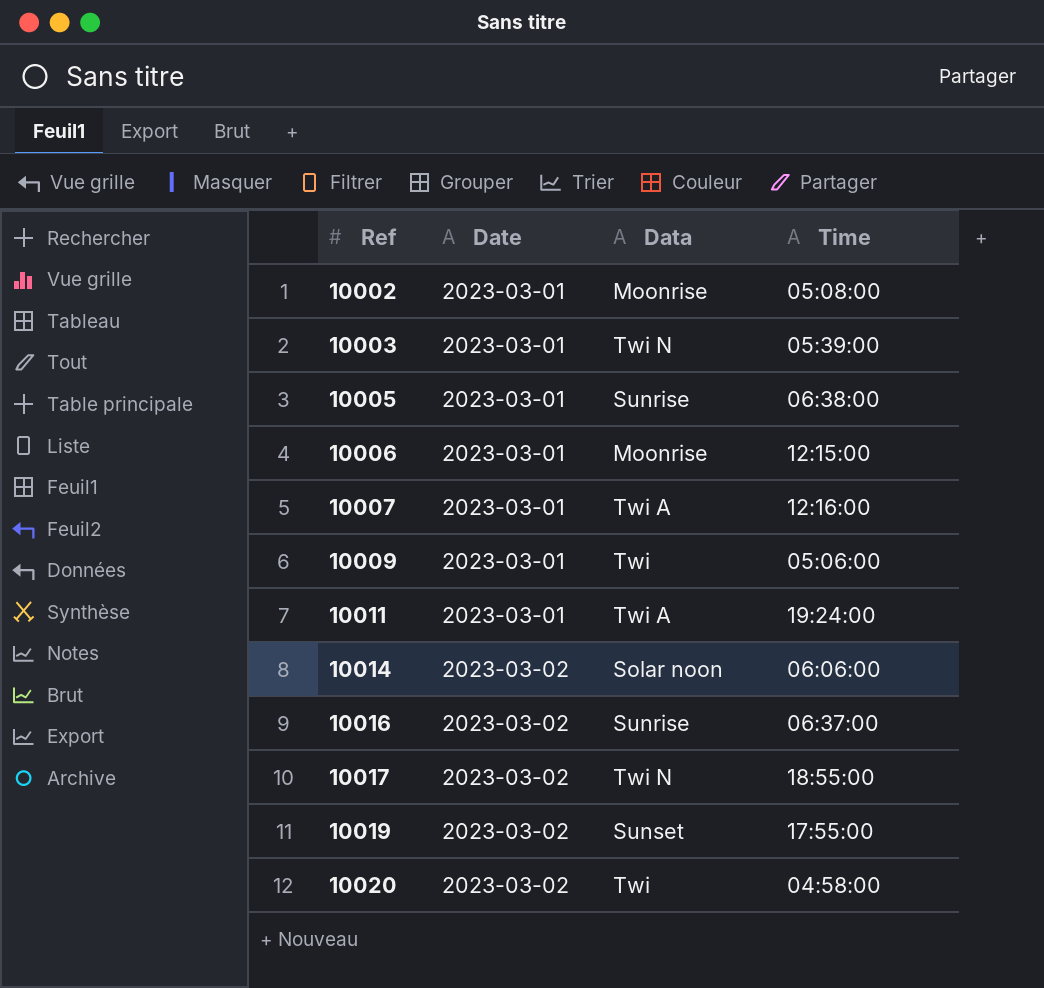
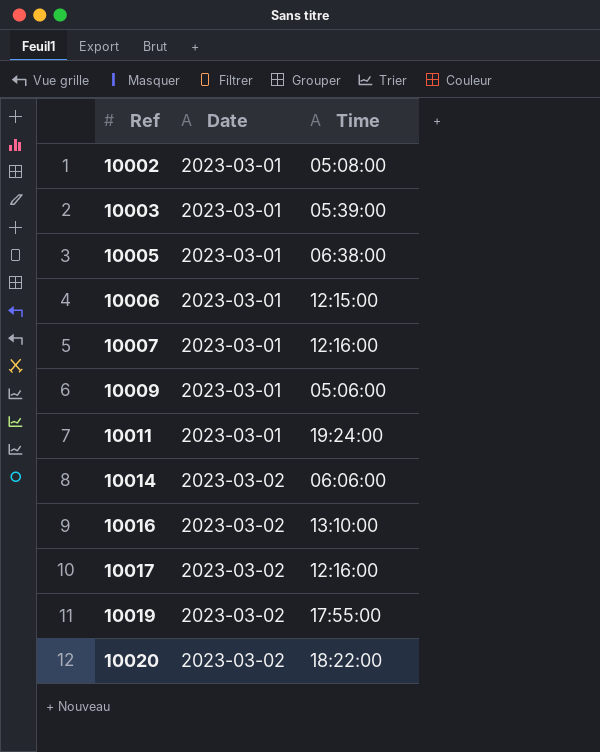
column Data | position: 3 -> none
10016 | Time: 06:37:00 -> 13:10:00
10017 | Time: 18:55:00 -> 12:16:00
10020 | Time: 04:58:00 -> 18:22:00

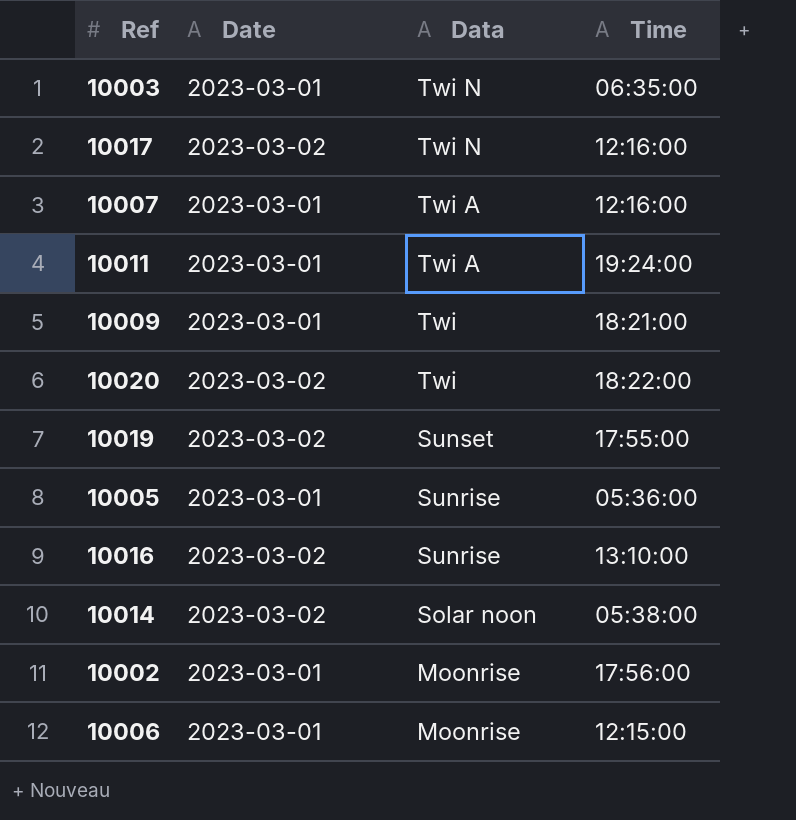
row order: Ref ascending -> Data descending
column Data | position: none -> 3
10003 | Time: 05:39:00 -> 06:35:00
10009 | Time: 05:06:00 -> 18:21:00
10005 | Time: 06:38:00 -> 05:36:00
10014 | Time: 06:06:00 -> 05:38:00
10002 | Time: 05:08:00 -> 17:56:00

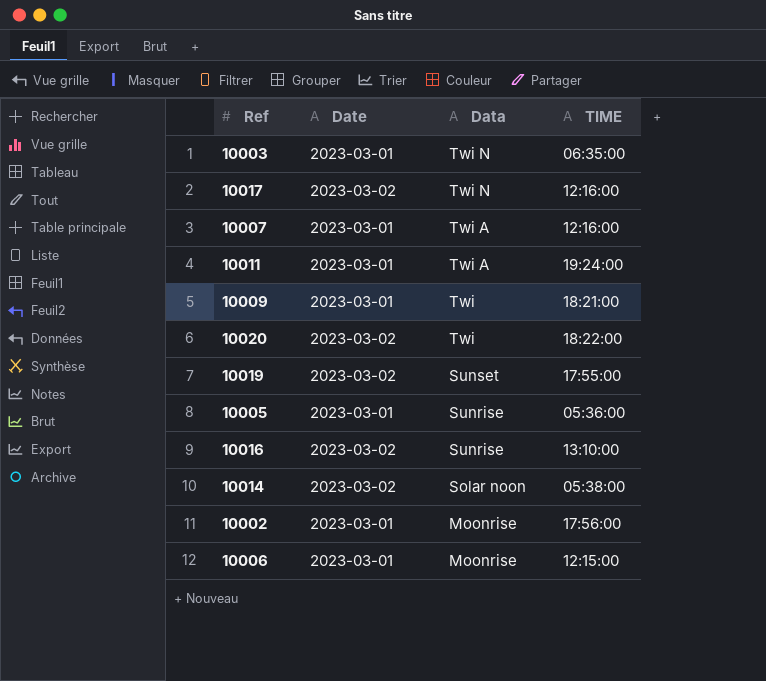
column name: Time -> TIME

